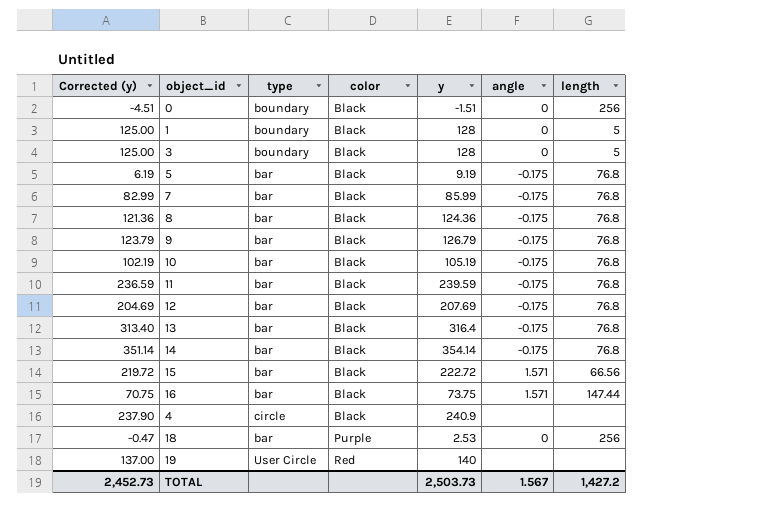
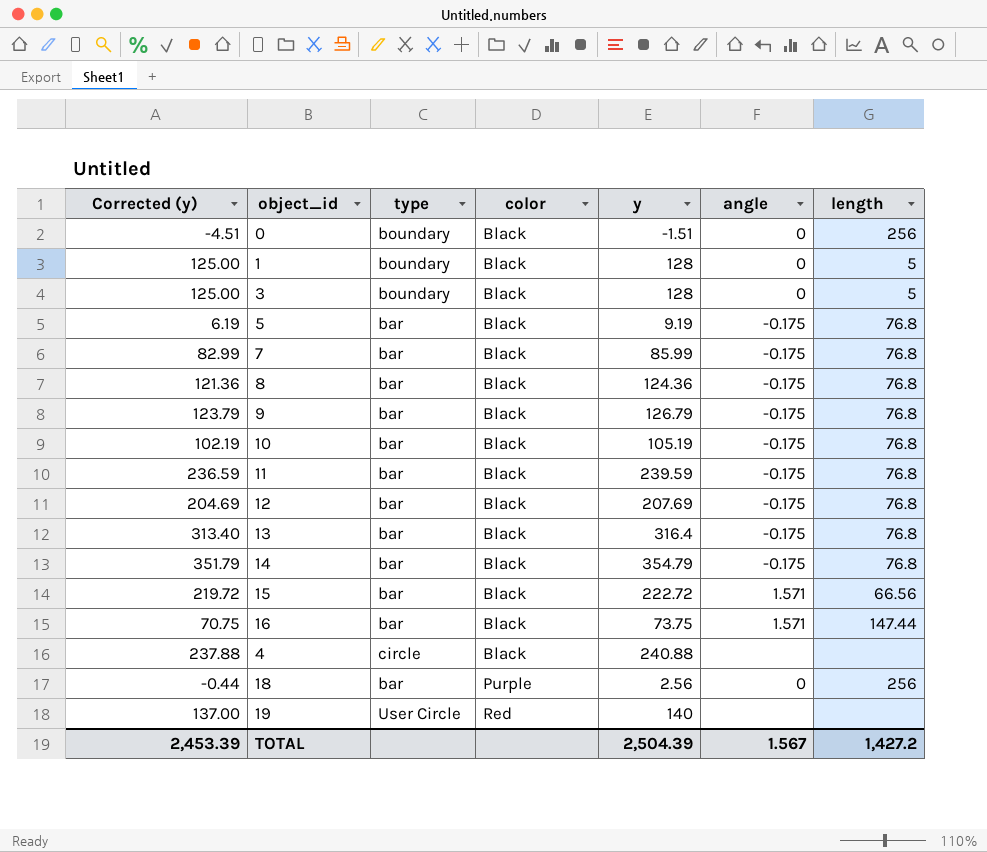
14 | Corrected (y): 351.14 -> 351.79
14 | y: 354.14 -> 354.79
4 | Corrected (y): 237.90 -> 237.88
4 | y: 240.9 -> 240.88
18 | Corrected (y): -0.47 -> -0.44
18 | y: 2.53 -> 2.56
TOTAL | Corrected (y): 2,452.73 -> 2,453.39
TOTAL | y: 2,503.73 -> 2,504.39

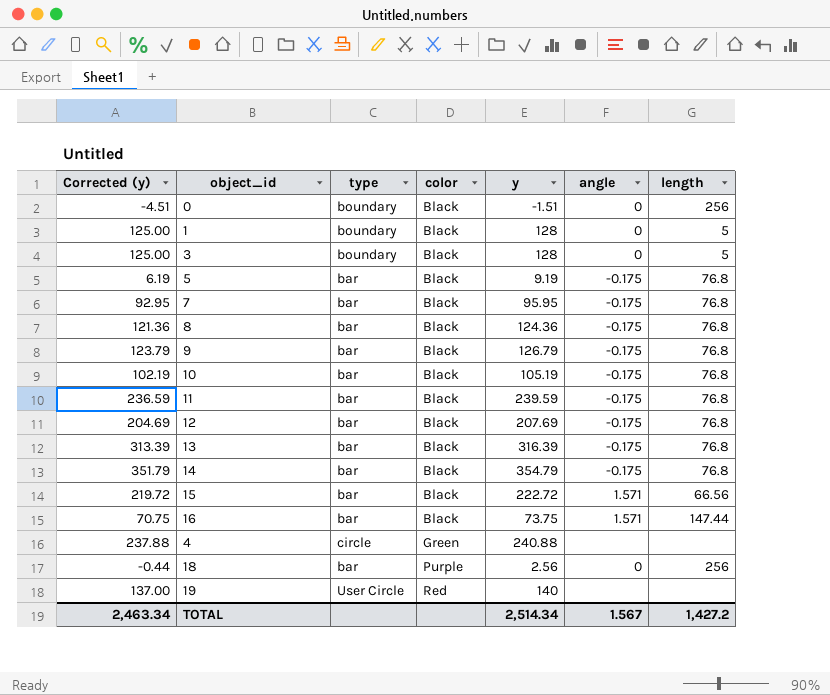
7 | Corrected (y): 82.99 -> 92.95
7 | y: 85.99 -> 95.95
13 | Corrected (y): 313.40 -> 313.39
13 | y: 316.4 -> 316.39
4 | color: Black -> Green
TOTAL | Corrected (y): 2,453.39 -> 2,463.34
TOTAL | y: 2,504.39 -> 2,514.34

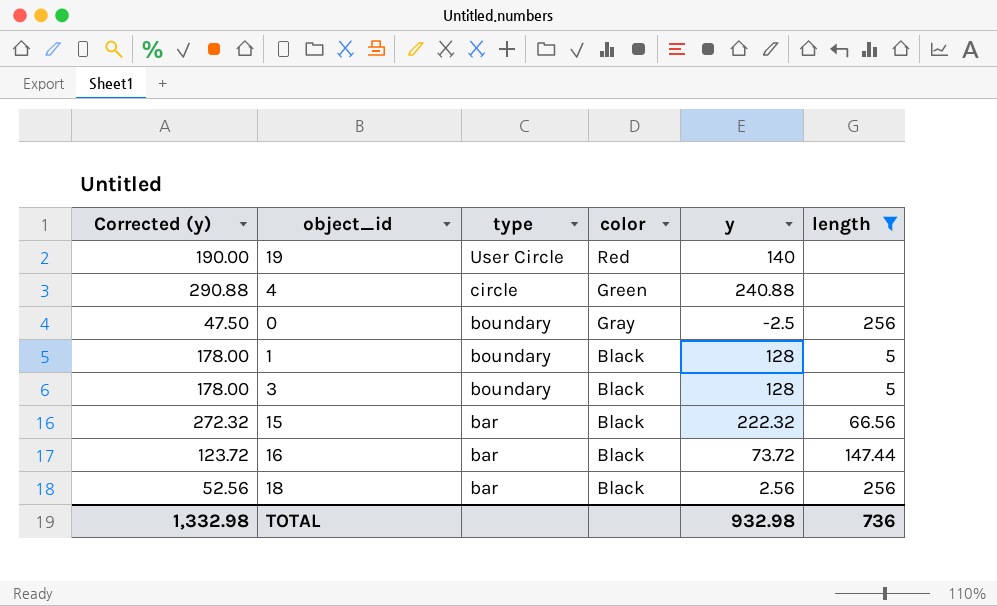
filter: none -> length != 76.8
row order: color ascending -> type descending
column angle | position: 6 -> none
column Corrected (y) | formula: [y] - 3 -> [y] + 50
0 | color: Black -> Gray
0 | y: -1.51 -> -2.5
15 | y: 222.72 -> 222.32
16 | y: 73.75 -> 73.72
18 | color: Purple -> Black
TOTAL | Corrected (y): 2,463.34 -> 1,332.98
TOTAL | y: 2,514.34 -> 932.98
TOTAL | length: 1,427.2 -> 736

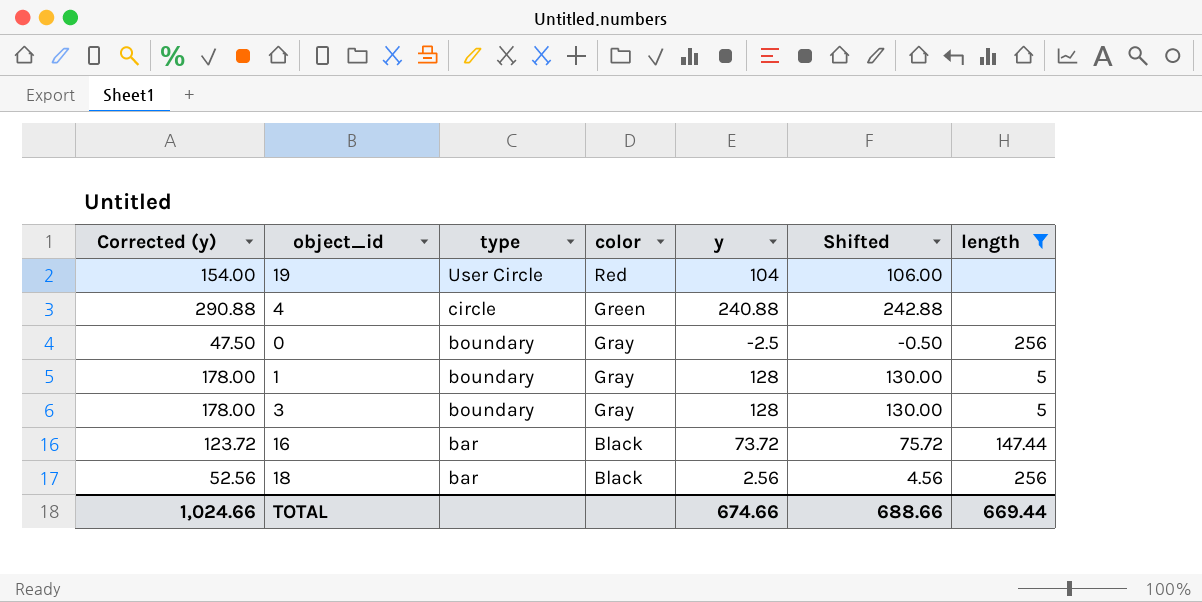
column Shifted | formula: none -> [y] + 2
row 15: 272.32 | bar | Black | 222.32 | 66.56 -> none
19 | Corrected (y): 190.00 -> 154.00
19 | y: 140 -> 104
1 | color: Black -> Gray
3 | color: Black -> Gray
TOTAL | Corrected (y): 1,332.98 -> 1,024.66
TOTAL | y: 932.98 -> 674.66
TOTAL | length: 736 -> 669.44

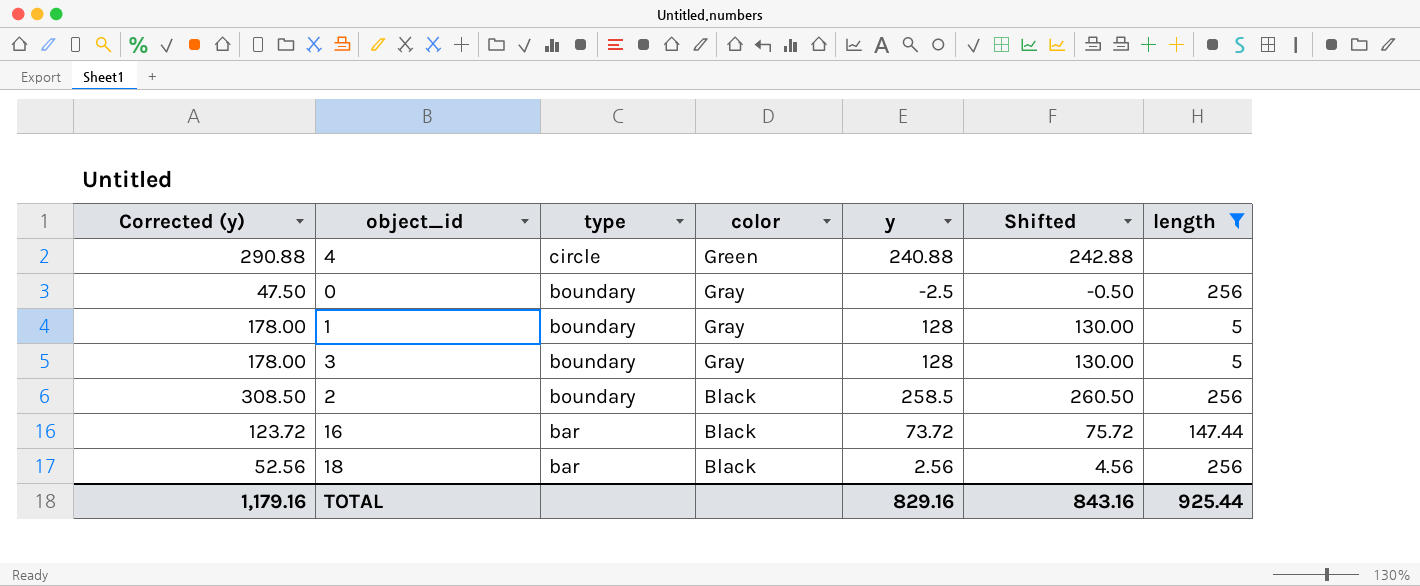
row 19: 154.00 | User Circle | Red | 104 | 106.00 | none -> none
row 2: none -> 308.50 | boundary | Black | 258.5 | 260.50 | 256
TOTAL | Corrected (y): 1,024.66 -> 1,179.16
TOTAL | y: 674.66 -> 829.16
TOTAL | Shifted: 688.66 -> 843.16
TOTAL | length: 669.44 -> 925.44

